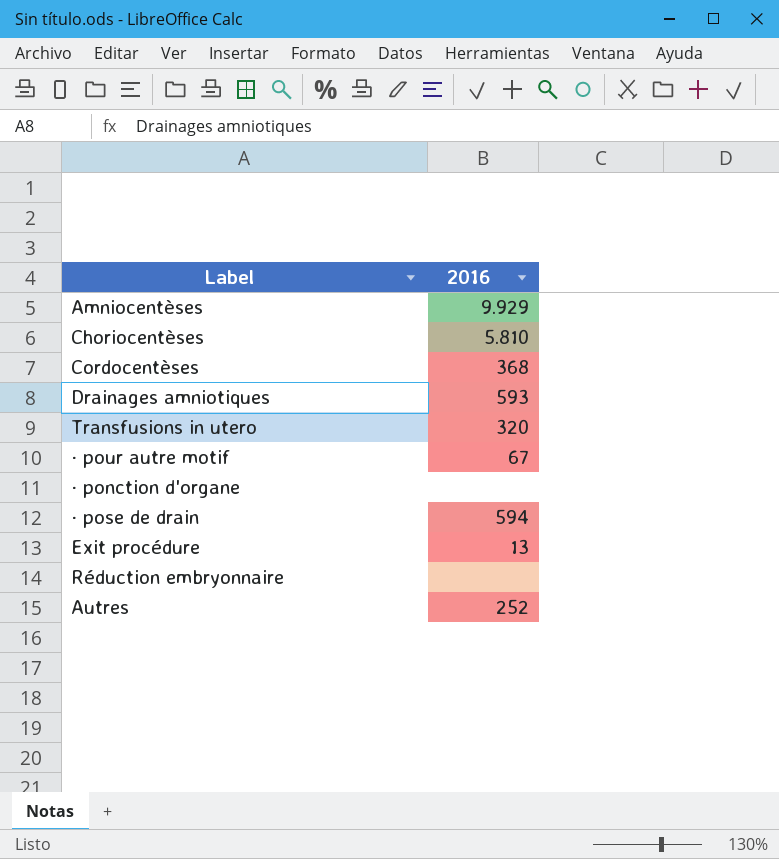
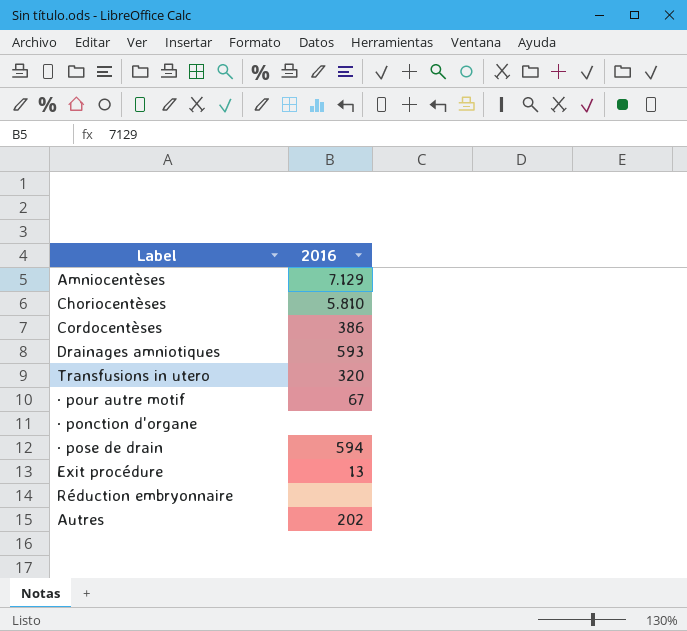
Amniocentèses | 2016: 9.929 -> 7.129
Cordocentèses | 2016: 368 -> 386
Autres | 2016: 252 -> 202

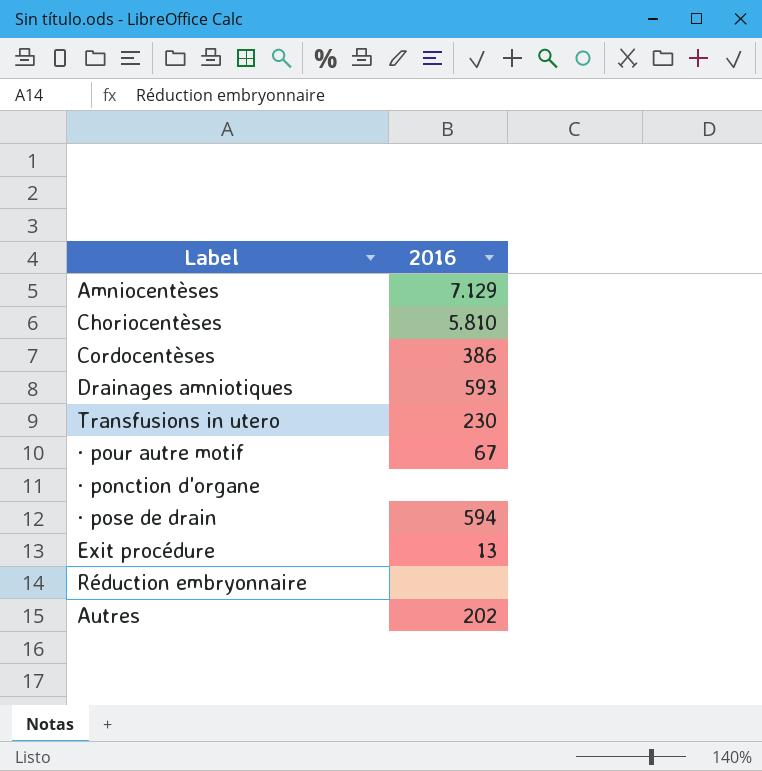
Transfusions in utero | 2016: 320 -> 230

